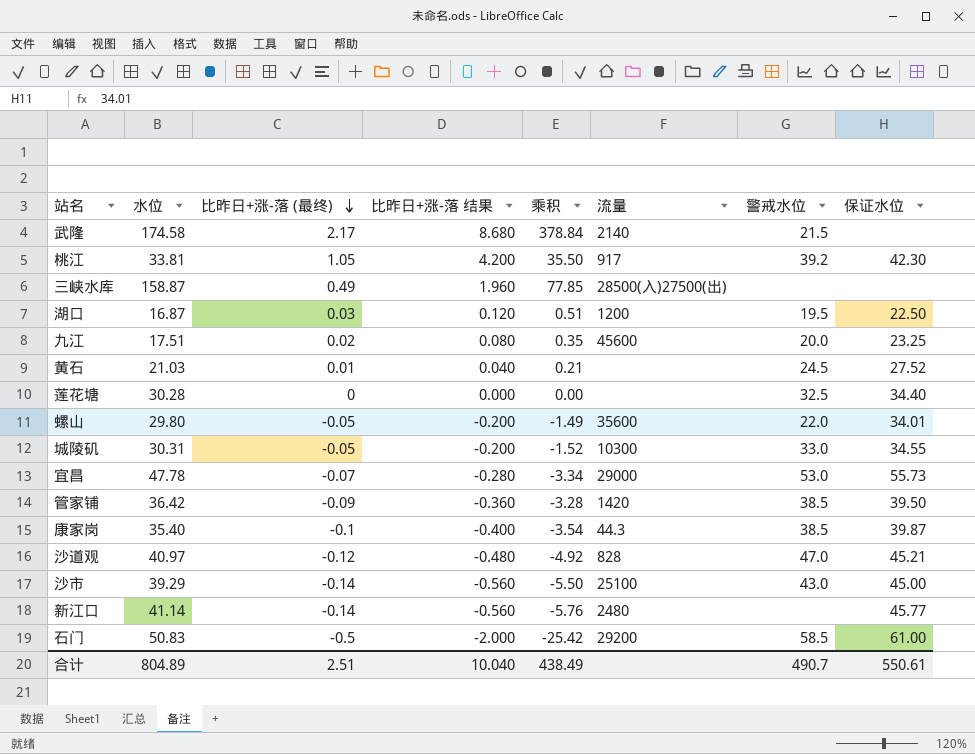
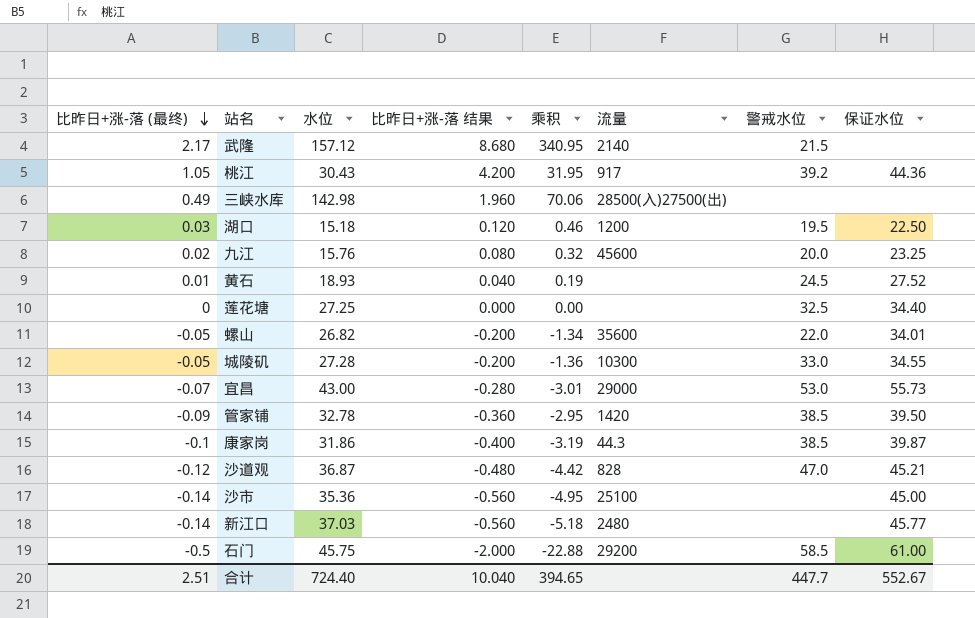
column 比昨日+涨-落 (最终) | position: 3 -> 1
武隆 | 水位: 174.58 -> 157.12
武隆 | 乘积: 378.84 -> 340.95
桃江 | 水位: 33.81 -> 30.43
桃江 | 乘积: 35.50 -> 31.95
桃江 | 保证水位: 42.30 -> 44.36
三峡水库 | 水位: 158.87 -> 142.98
三峡水库 | 乘积: 77.85 -> 70.06
湖口 | 水位: 16.87 -> 15.18
湖口 | 乘积: 0.51 -> 0.46
九江 | 水位: 17.51 -> 15.76
九江 | 乘积: 0.35 -> 0.32
黄石 | 水位: 21.03 -> 18.93
黄石 | 乘积: 0.21 -> 0.19
莲花塘 | 水位: 30.28 -> 27.25
螺山 | 水位: 29.80 -> 26.82
螺山 | 乘积: -1.49 -> -1.34
城陵矶 | 水位: 30.31 -> 27.28
城陵矶 | 乘积: -1.52 -> -1.36
宜昌 | 水位: 47.78 -> 43.00
宜昌 | 乘积: -3.34 -> -3.01
管家铺 | 水位: 36.42 -> 32.78
管家铺 | 乘积: -3.28 -> -2.95
康家岗 | 水位: 35.40 -> 31.86
康家岗 | 乘积: -3.54 -> -3.19
沙道观 | 水位: 40.97 -> 36.87
沙道观 | 乘积: -4.92 -> -4.42
沙市 | 水位: 39.29 -> 35.36
沙市 | 乘积: -5.50 -> -4.95
沙市 | 警戒水位: 43.0 -> none
新江口 | 水位: 41.14 -> 37.03
新江口 | 乘积: -5.76 -> -5.18
石门 | 水位: 50.83 -> 45.75
石门 | 乘积: -25.42 -> -22.88
合计 | 水位: 804.89 -> 724.40
合计 | 乘积: 438.49 -> 394.65
合计 | 警戒水位: 490.7 -> 447.7
合计 | 保证水位: 550.61 -> 552.67

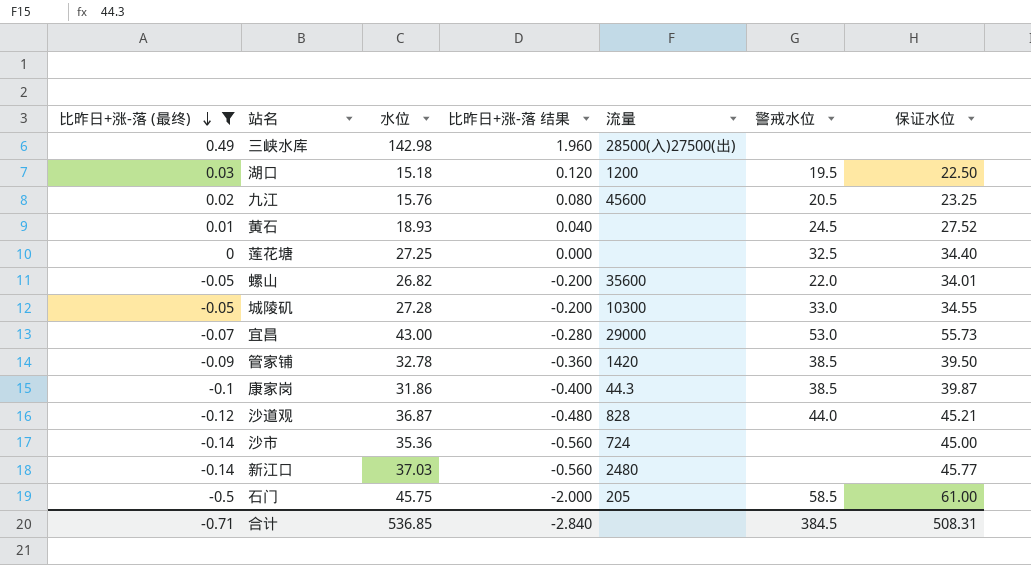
filter: none -> 比昨日+涨-落 (最终) <= 0.49
column 乘积 | formula: [比昨日+涨-落 (最终)] * [水位] -> none
九江 | 警戒水位: 20.0 -> 20.5
沙道观 | 警戒水位: 47.0 -> 44.0
沙市 | 流量: 25100 -> 724
石门 | 流量: 29200 -> 205
合计 | 比昨日+涨-落 (最终): 2.51 -> -0.71
合计 | 水位: 724.40 -> 536.85
合计 | 比昨日+涨-落 结果: 10.040 -> -2.840
合计 | 警戒水位: 447.7 -> 384.5
合计 | 保证水位: 552.67 -> 508.31

